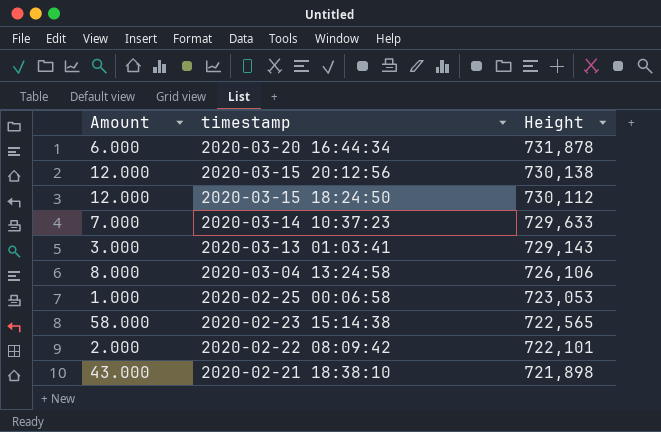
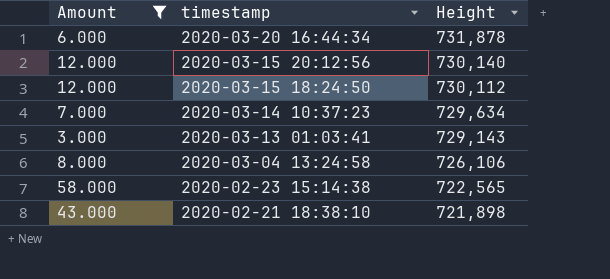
filter: none -> Amount >= 3.000
2020-03-15 20:12:56 | Height: 730,138 -> 730,140
2020-03-14 10:37:23 | Height: 729,633 -> 729,634

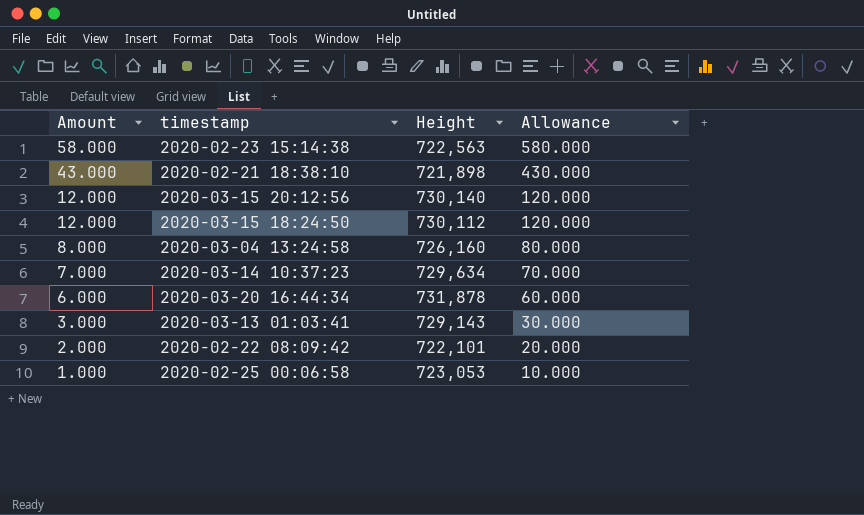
filter: Amount >= 3.000 -> none
row order: timestamp descending -> Amount descending
column Allowance | formula: none -> [Amount] * 10
2020-02-23 15:14:38 | Height: 722,565 -> 722,563
2020-03-04 13:24:58 | Height: 726,106 -> 726,160

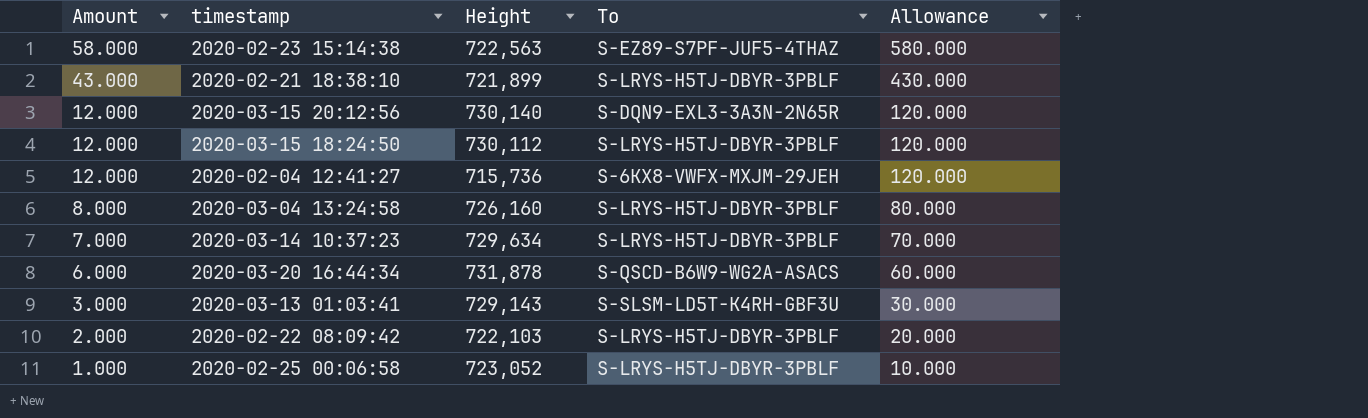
column To | position: none -> 4
2020-02-21 18:38:10 | Height: 721,898 -> 721,899
row 2020-02-04 12:41:27: none -> 12.000 | 715,736 | S-6KX8-VWFX-MXJM-29JEH | 120.000
2020-02-22 08:09:42 | Height: 722,101 -> 722,103
2020-02-25 00:06:58 | Height: 723,053 -> 723,052

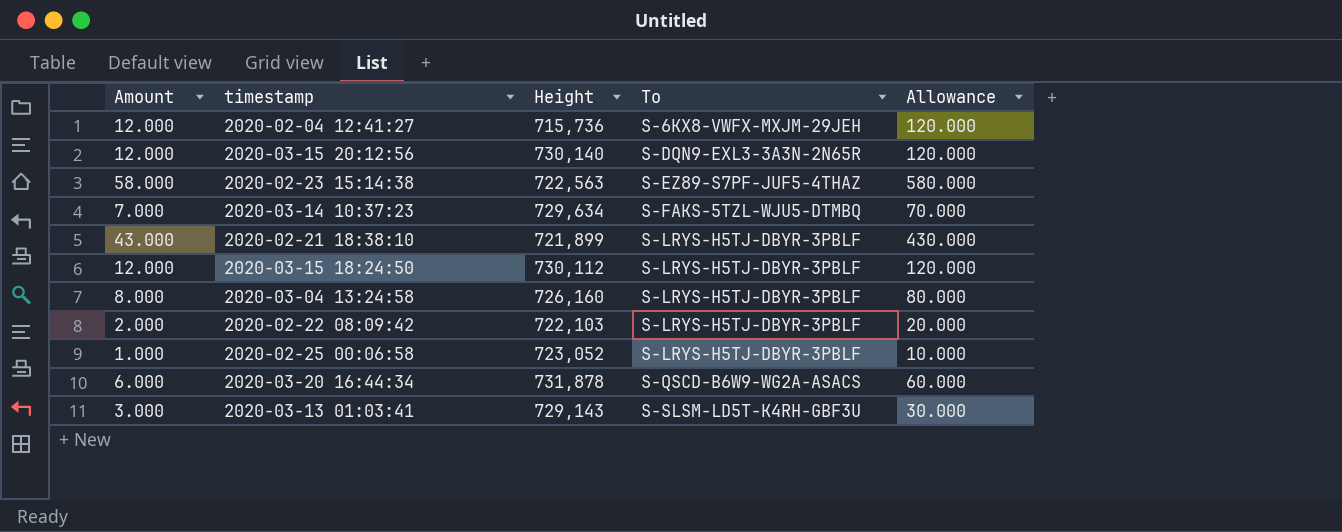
row order: Amount descending -> To ascending
2020-03-14 10:37:23 | To: S-LRYS-H5TJ-DBYR-3PBLF -> S-FAKS-5TZL-WJU5-DTMBQ

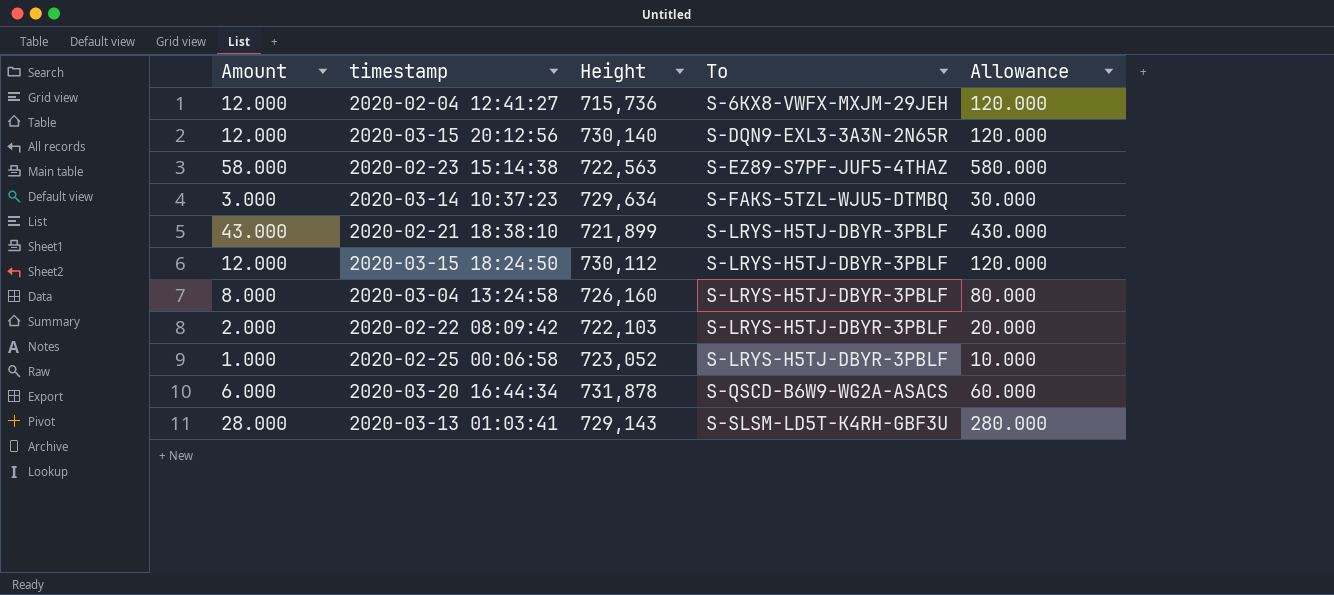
2020-03-14 10:37:23 | Amount: 7.000 -> 3.000
2020-03-14 10:37:23 | Allowance: 70.000 -> 30.000
2020-03-13 01:03:41 | Amount: 3.000 -> 28.000
2020-03-13 01:03:41 | Allowance: 30.000 -> 280.000

